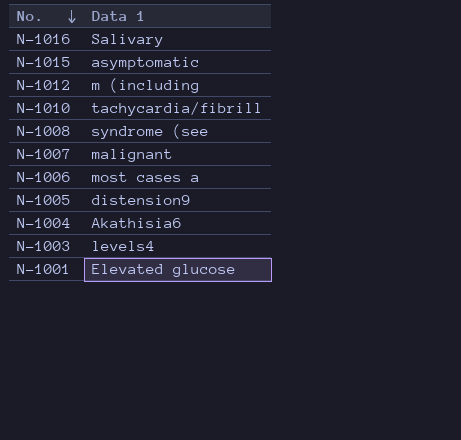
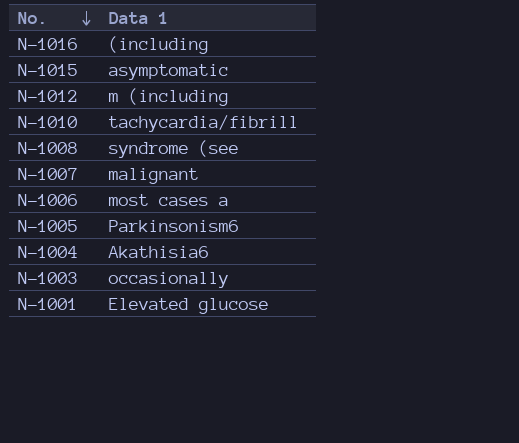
N-1016 | Data 1: Salivary -> (including
N-1005 | Data 1: distension9 -> Parkinsonism6
N-1003 | Data 1: levels4 -> occasionally

